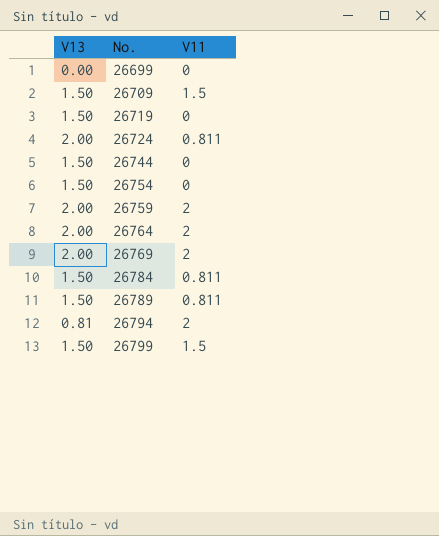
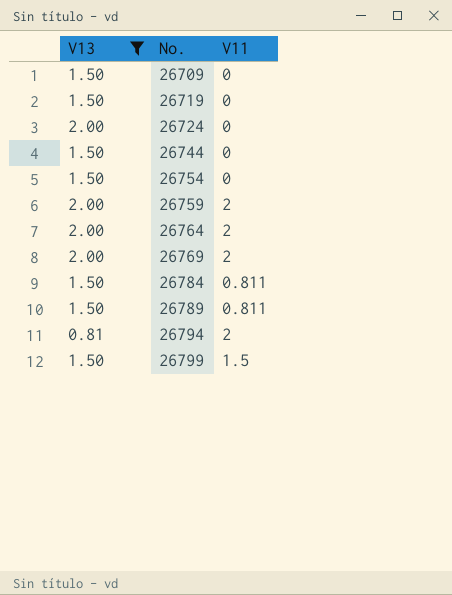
filter: none -> V13 != 0.00
26709 | V11: 1.5 -> 0
26724 | V11: 0.811 -> 0

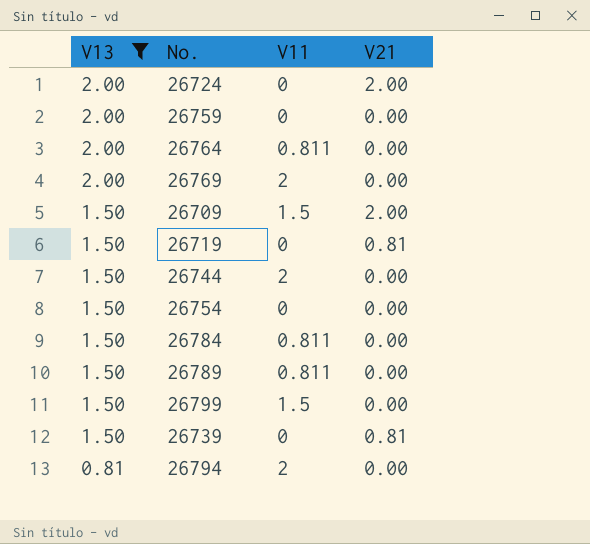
row order: No. ascending -> V13 descending
column V21 | position: none -> 4
26759 | V11: 2 -> 0
26764 | V11: 2 -> 0.811
26709 | V11: 0 -> 1.5
26744 | V11: 0 -> 2
row 26739: none -> 1.50 | 0 | 0.81

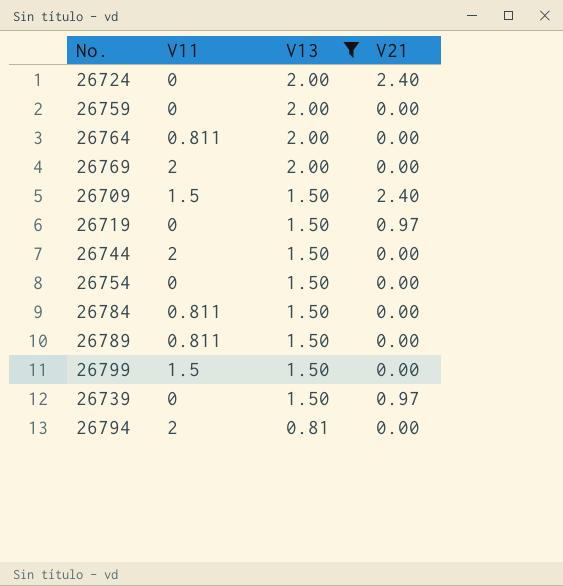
column V13 | position: 1 -> 3
26724 | V21: 2.00 -> 2.40
26709 | V21: 2.00 -> 2.40
26719 | V21: 0.81 -> 0.97
26739 | V21: 0.81 -> 0.97

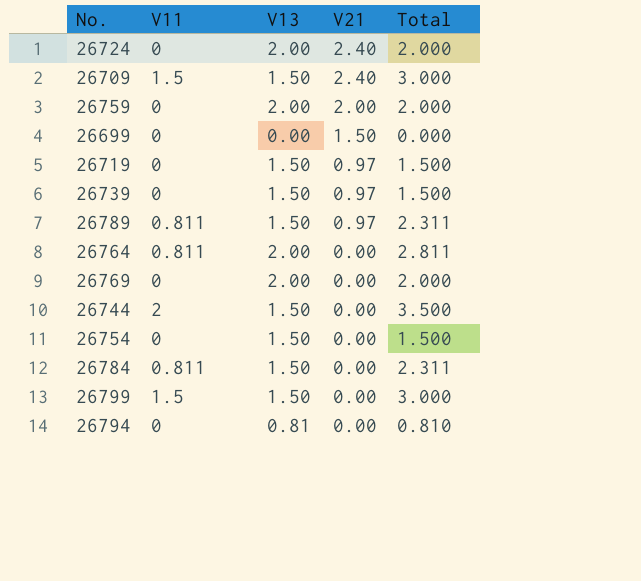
filter: V13 != 0.00 -> none
row order: V13 descending -> V21 descending
column Total | formula: none -> [V11] + [V13]
26759 | V21: 0.00 -> 2.00
26789 | V21: 0.00 -> 0.97
26769 | V11: 2 -> 0
26794 | V11: 2 -> 0

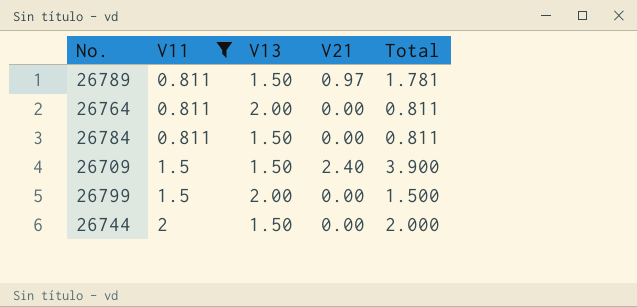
filter: none -> V11 != 0
row order: V21 descending -> V11 ascending
column Total | formula: [V11] + [V13] -> [V11] + [V21]
26799 | V13: 1.50 -> 2.00

